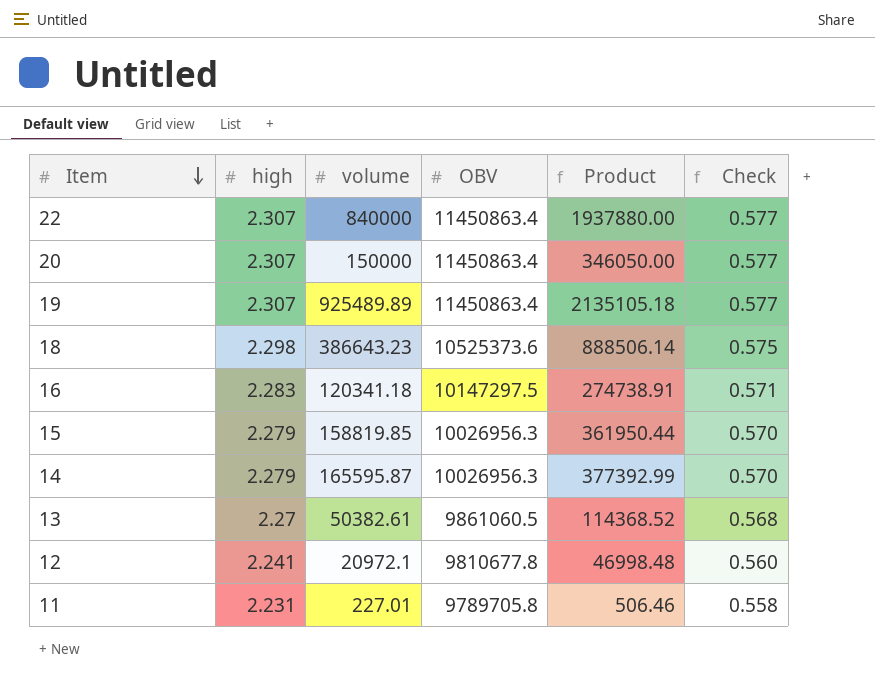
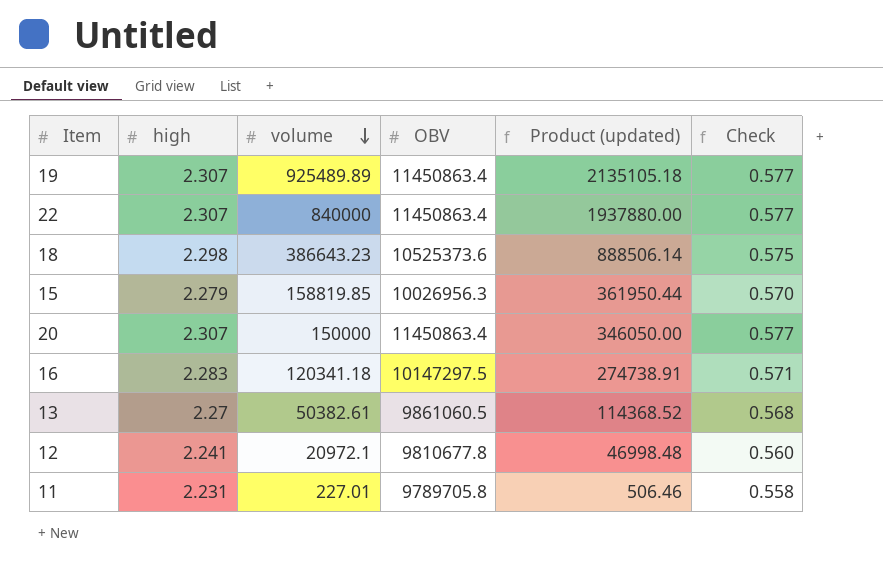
row order: Item descending -> volume descending
column name: Product -> Product (updated)
row 14: 2.279 | 165595.87 | 10026956.3 | 377392.99 | 0.570 -> none

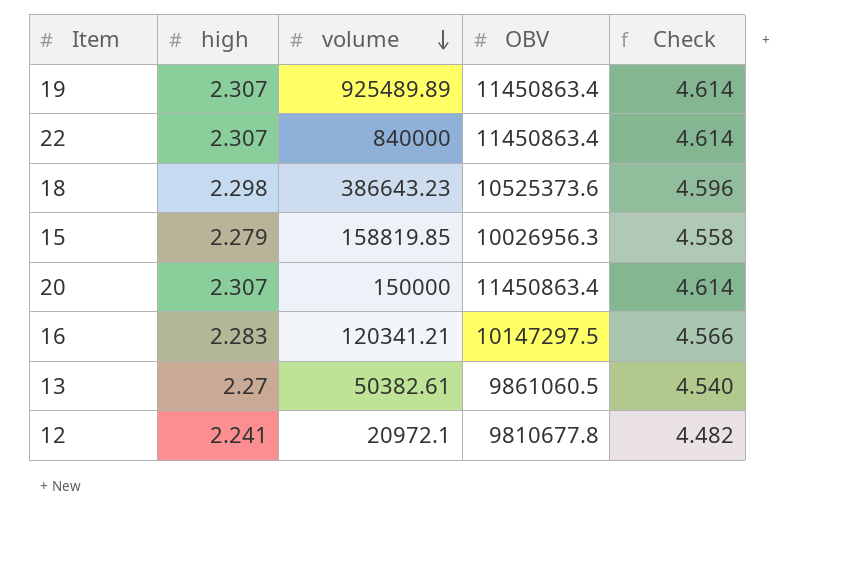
column Product (updated) | formula: [high] * [volume] -> none
column Check | formula: [high] * 0.25 -> [high] * 2
row 11: 2.231 | 227.01 | 9789705.8 | 506.46 | 0.558 -> none
16 | volume: 120341.18 -> 120341.21

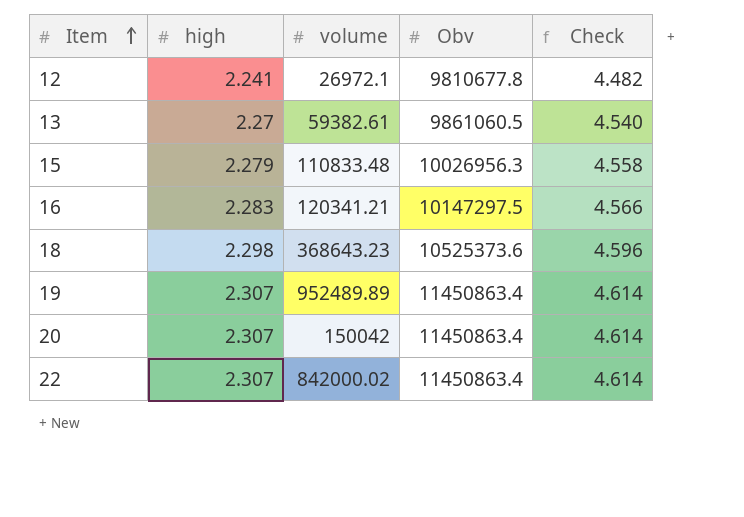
row order: volume descending -> Item ascending
column name: OBV -> Obv
12 | volume: 20972.1 -> 26972.1
13 | volume: 50382.61 -> 59382.61
15 | volume: 158819.85 -> 110833.48
18 | volume: 386643.23 -> 368643.23
19 | volume: 925489.89 -> 952489.89
20 | volume: 150000 -> 150042
22 | volume: 840000 -> 842000.02

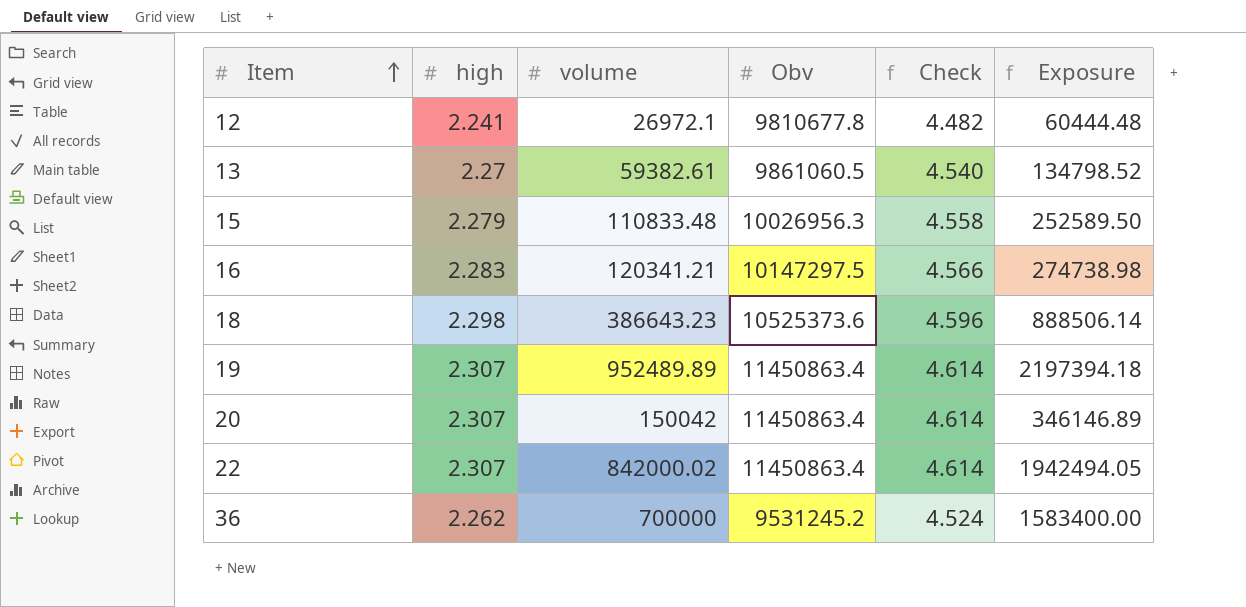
column Exposure | formula: none -> [high] * [volume]
18 | volume: 368643.23 -> 386643.23
row 36: none -> 2.262 | 700000 | 9531245.2 | 4.524 | 1583400.00

